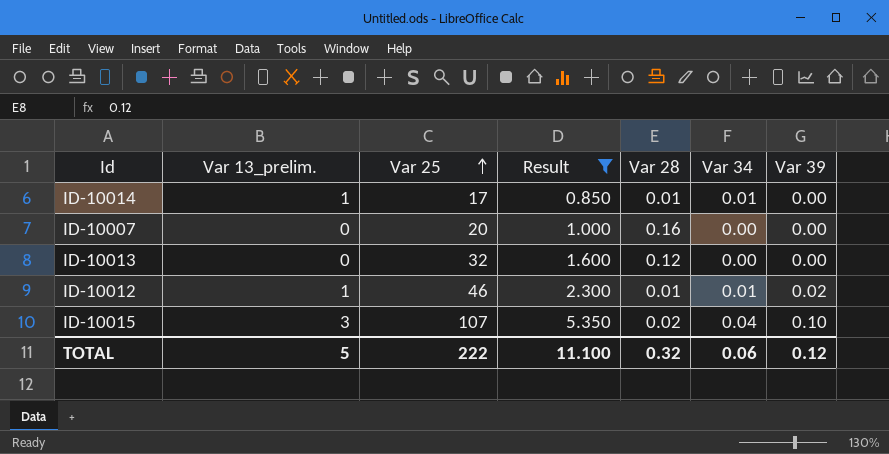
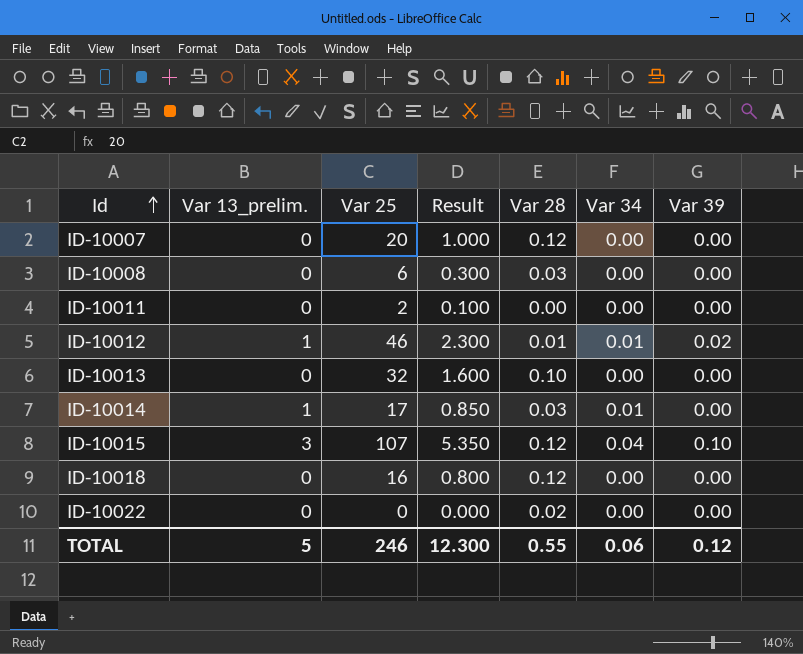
filter: Result >= 0.850 -> none
row order: Var 25 ascending -> Id ascending
ID-10007 | Var 28: 0.16 -> 0.12
ID-10013 | Var 28: 0.12 -> 0.10
ID-10014 | Var 28: 0.01 -> 0.03
ID-10015 | Var 28: 0.02 -> 0.12
TOTAL | Var 25: 222 -> 246
TOTAL | Result: 11.100 -> 12.300
TOTAL | Var 28: 0.32 -> 0.55

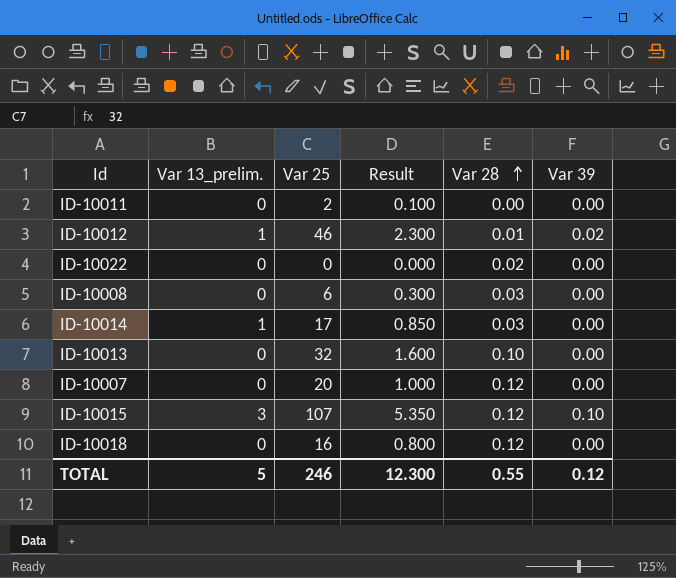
row order: Id ascending -> Var 28 ascending
column Var 34 | position: 6 -> none

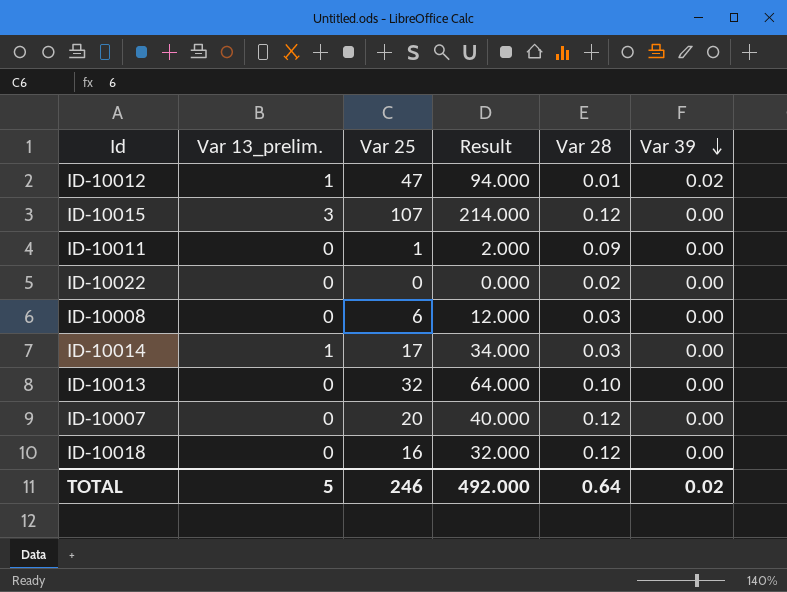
row order: Var 28 ascending -> Var 39 descending
column Result | formula: [Var 25] * 0.05 -> [Var 25] * 2
ID-10012 | Var 25: 46 -> 47
ID-10015 | Var 39: 0.10 -> 0.00
ID-10011 | Var 25: 2 -> 1
ID-10011 | Var 28: 0.00 -> 0.09
TOTAL | Result: 12.300 -> 492.000
TOTAL | Var 28: 0.55 -> 0.64
TOTAL | Var 39: 0.12 -> 0.02

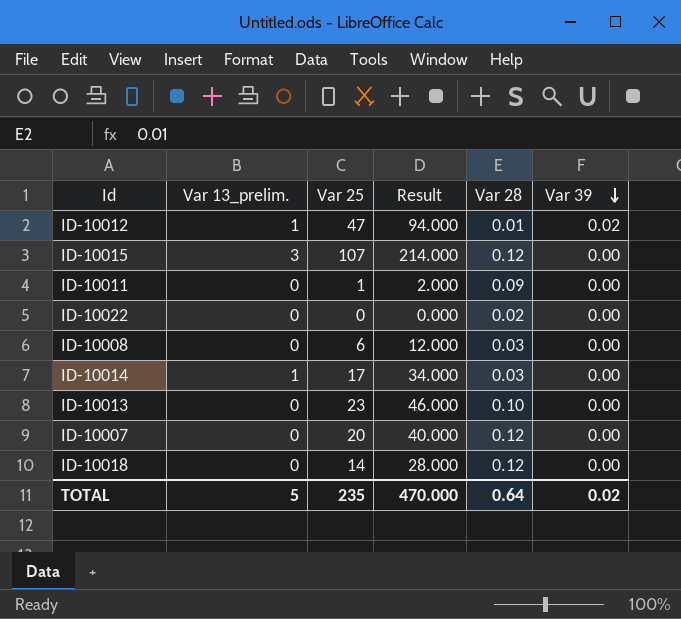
ID-10013 | Var 25: 32 -> 23
ID-10013 | Result: 64.000 -> 46.000
ID-10018 | Var 25: 16 -> 14
ID-10018 | Result: 32.000 -> 28.000
TOTAL | Var 25: 246 -> 235
TOTAL | Result: 492.000 -> 470.000

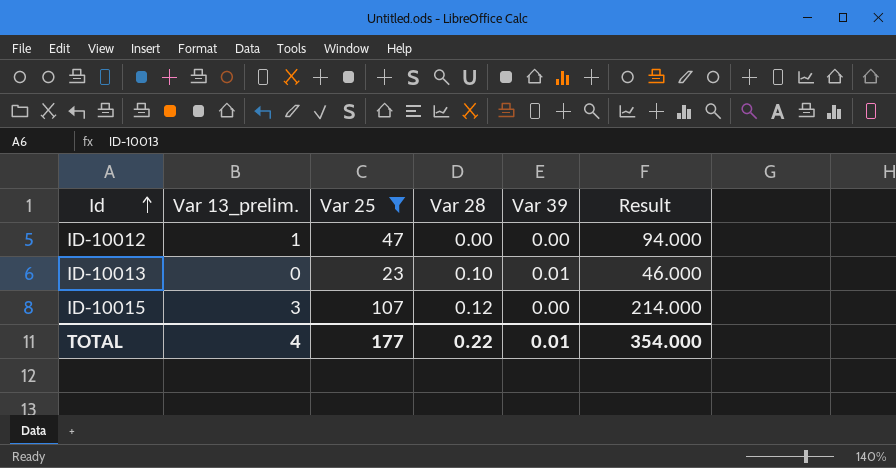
filter: none -> Var 25 >= 23
row order: Var 39 descending -> Id ascending
column Result | position: 4 -> 6
ID-10012 | Var 28: 0.01 -> 0.00
ID-10012 | Var 39: 0.02 -> 0.00
ID-10013 | Var 39: 0.00 -> 0.01
TOTAL | Var 13_prelim.: 5 -> 4
TOTAL | Var 25: 235 -> 177
TOTAL | Var 28: 0.64 -> 0.22
TOTAL | Var 39: 0.02 -> 0.01
TOTAL | Result: 470.000 -> 354.000

